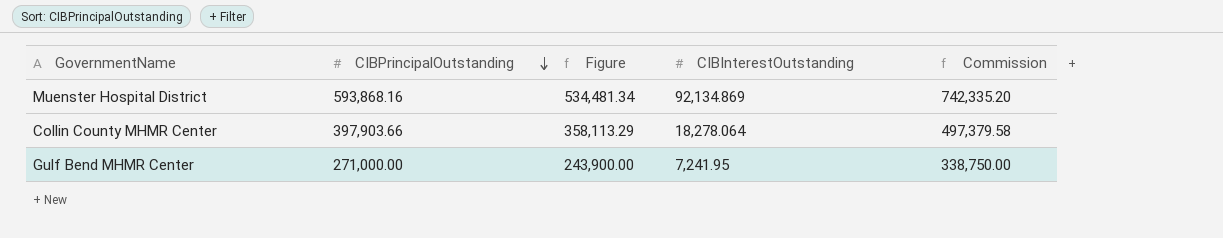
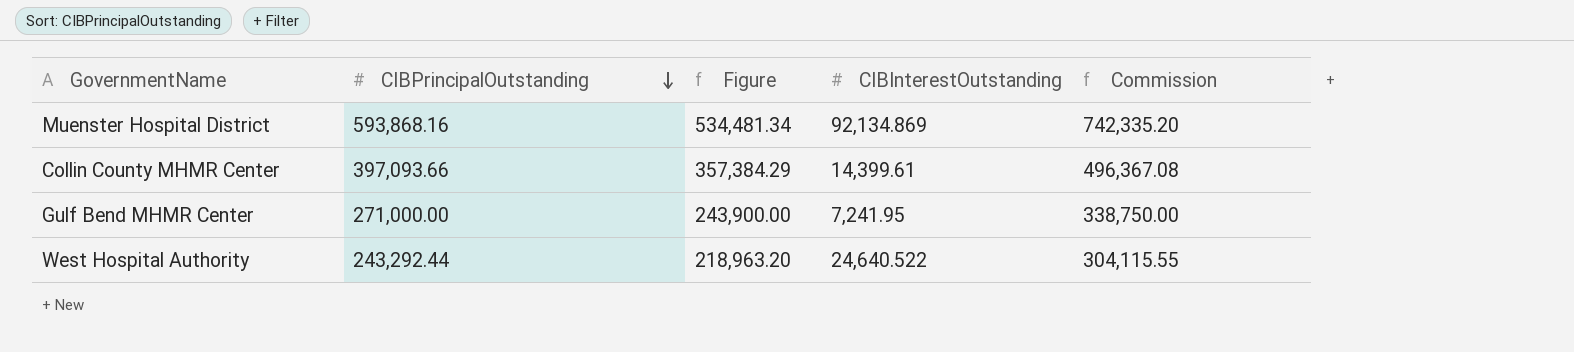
Collin County MHMR Center | CIBPrincipalOutstanding: 397,903.66 -> 397,093.66
Collin County MHMR Center | Figure: 358,113.29 -> 357,384.29
Collin County MHMR Center | CIBInterestOutstanding: 18,278.064 -> 14,399.61
Collin County MHMR Center | Commission: 497,379.58 -> 496,367.08
row West Hospital Authority: none -> 243,292.44 | 218,963.20 | 24,640.522 | 304,115.55

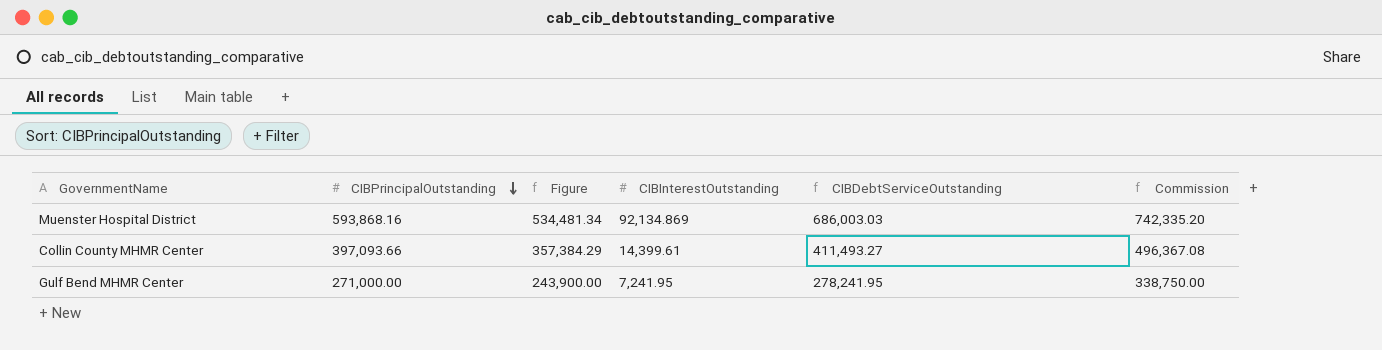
column CIBDebtServiceOutstanding | formula: none -> [CIBPrincipalOutstanding] + [CIBInterestOutstanding]
row West Hospital Authority: 243,292.44 | 218,963.20 | 24,640.522 | 304,115.55 -> none

